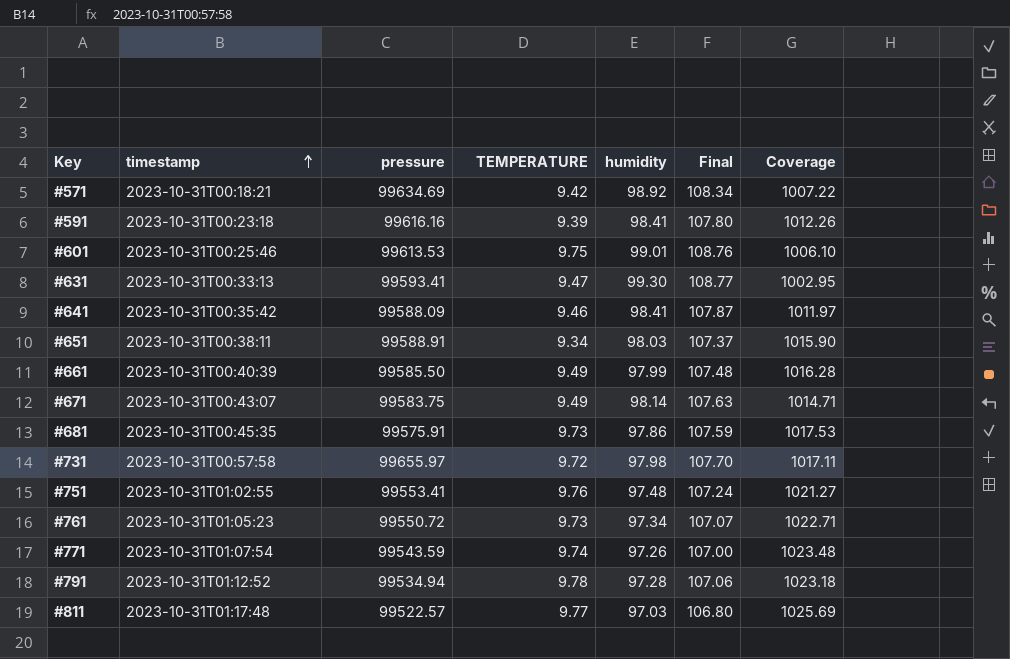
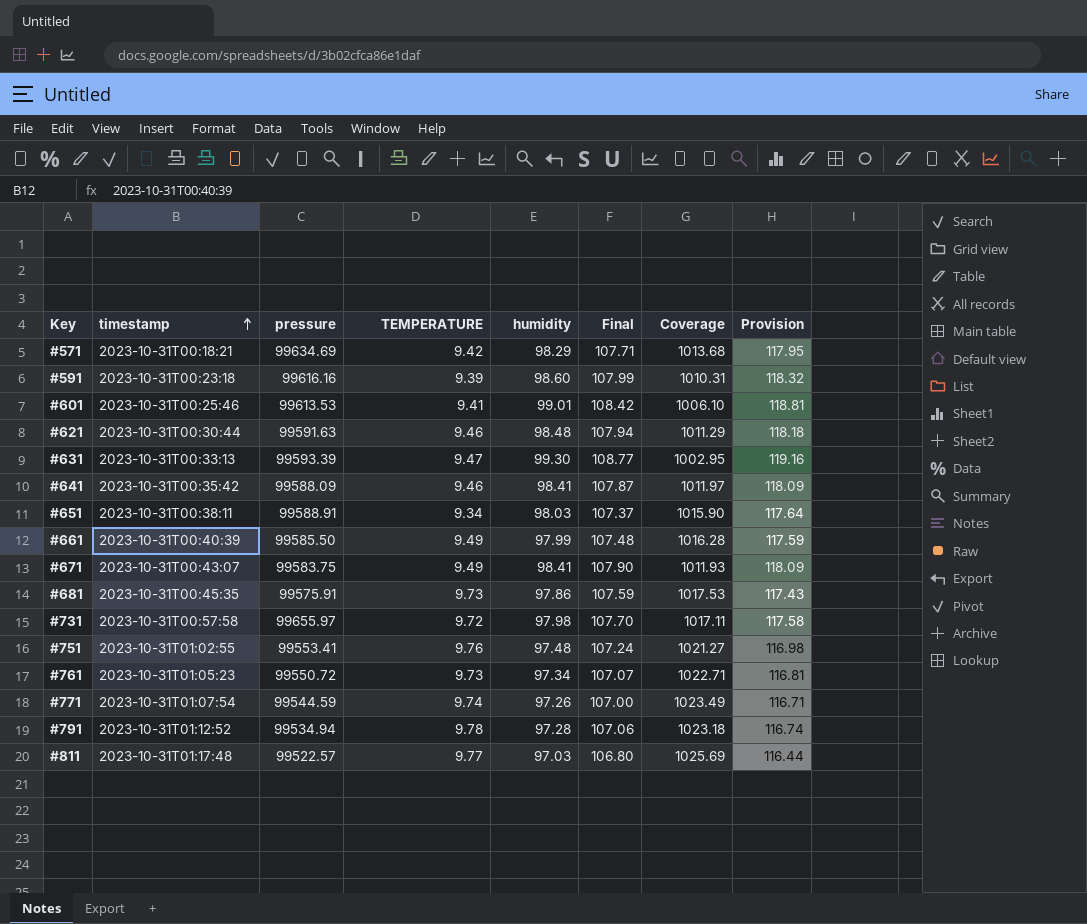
column Provision | formula: none -> [humidity] * 1.2
#571 | humidity: 98.92 -> 98.29
#571 | Final: 108.34 -> 107.71
#571 | Coverage: 1007.22 -> 1013.68
#591 | humidity: 98.41 -> 98.60
#591 | Final: 107.80 -> 107.99
#591 | Coverage: 1012.26 -> 1010.31
#601 | TEMPERATURE: 9.75 -> 9.41
#601 | Final: 108.76 -> 108.42
row #621: none -> 2023-10-31T00:30:44 | 99591.63 | 9.46 | 98.48 | 107.94 | 1011.29 | 118.18
#631 | pressure: 99593.41 -> 99593.39
#671 | humidity: 98.14 -> 98.41
#671 | Final: 107.63 -> 107.90
#671 | Coverage: 1014.71 -> 1011.93
#771 | pressure: 99543.59 -> 99544.59
#771 | Coverage: 1023.48 -> 1023.49

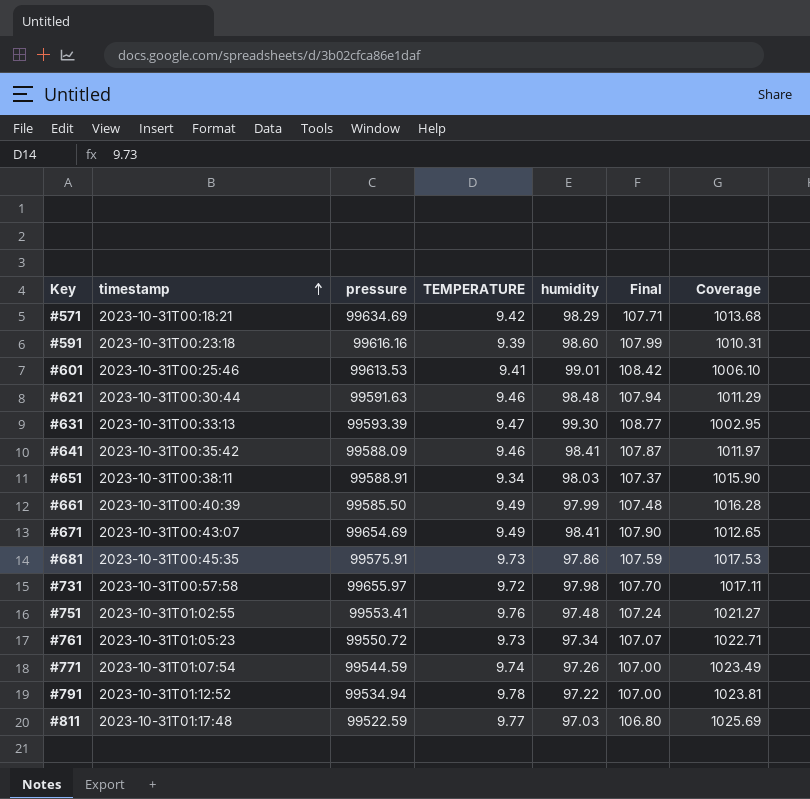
column Provision | formula: [humidity] * 1.2 -> none
#671 | pressure: 99583.75 -> 99654.69
#671 | Coverage: 1011.93 -> 1012.65
#791 | humidity: 97.28 -> 97.22
#791 | Final: 107.06 -> 107.00
#791 | Coverage: 1023.18 -> 1023.81
#811 | pressure: 99522.57 -> 99522.59

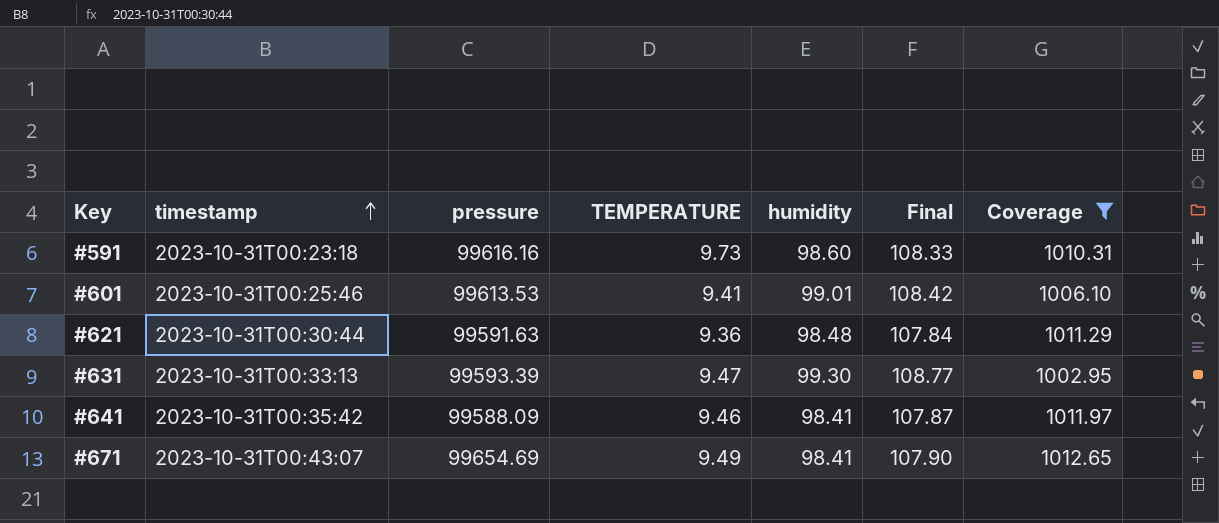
filter: none -> Coverage <= 1012.65
#591 | TEMPERATURE: 9.39 -> 9.73
#591 | Final: 107.99 -> 108.33
#621 | TEMPERATURE: 9.46 -> 9.36
#621 | Final: 107.94 -> 107.84

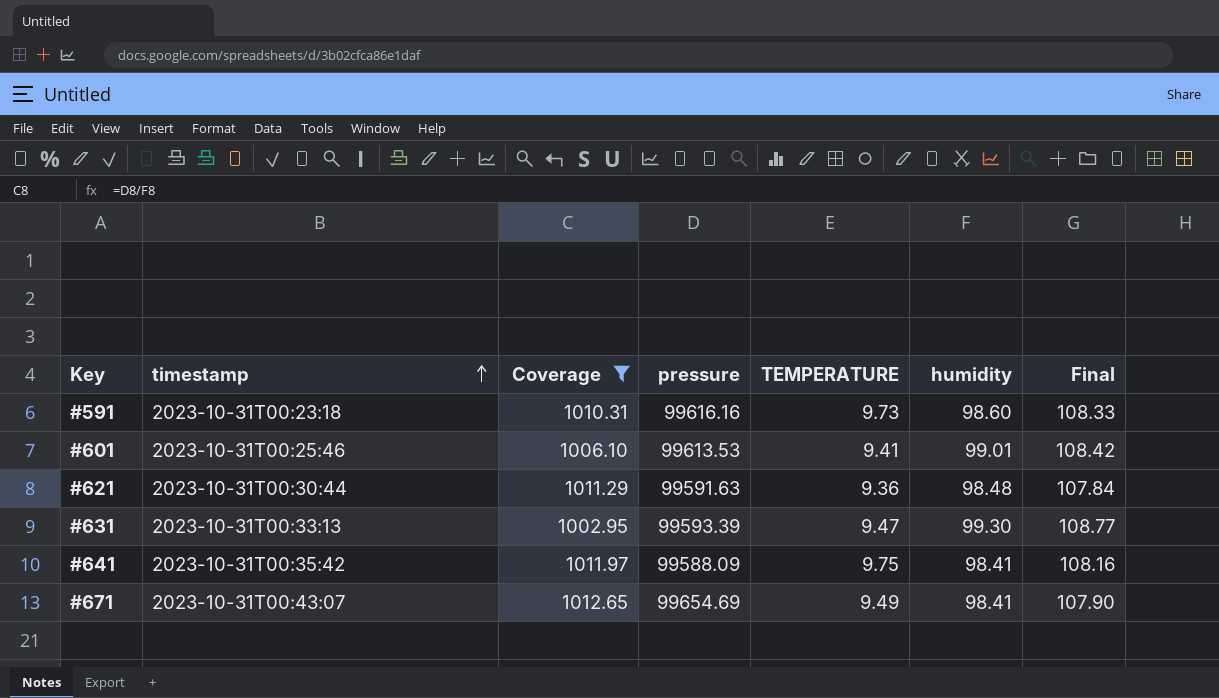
column Coverage | position: 7 -> 3
#641 | TEMPERATURE: 9.46 -> 9.75
#641 | Final: 107.87 -> 108.16

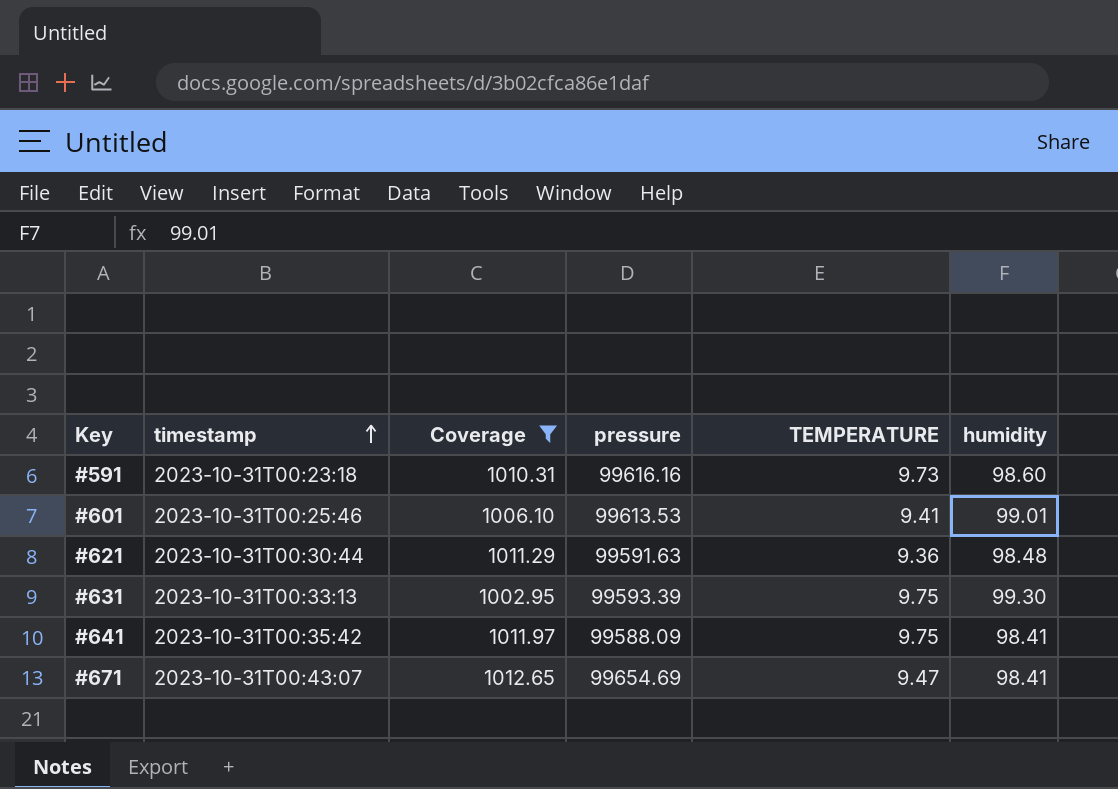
column Final | formula: [TEMPERATURE] + [humidity] -> none
#631 | TEMPERATURE: 9.47 -> 9.75
#671 | TEMPERATURE: 9.49 -> 9.47

